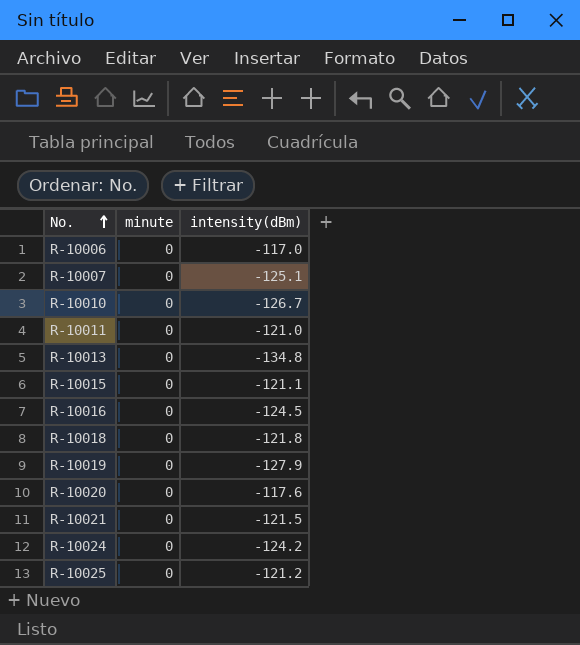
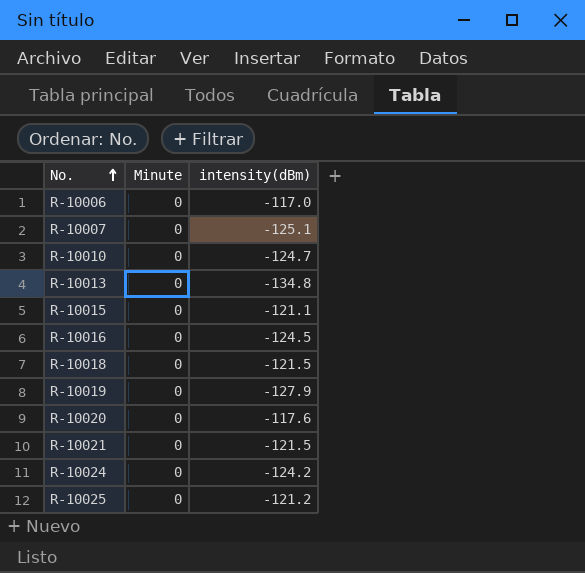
column name: minute -> Minute
row R-10011: 0 | -121.0 -> none
R-10010 | intensity(dBm): -126.7 -> -124.7
R-10018 | intensity(dBm): -121.8 -> -121.5

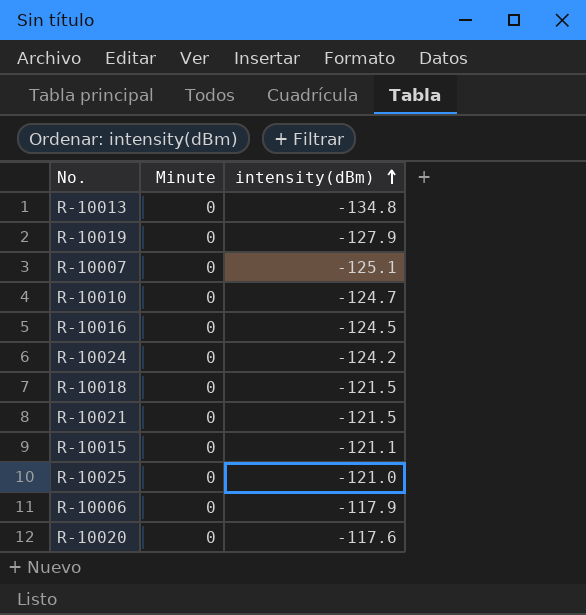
row order: No. ascending -> intensity(dBm) ascending
R-10025 | intensity(dBm): -121.2 -> -121.0
R-10006 | intensity(dBm): -117.0 -> -117.9

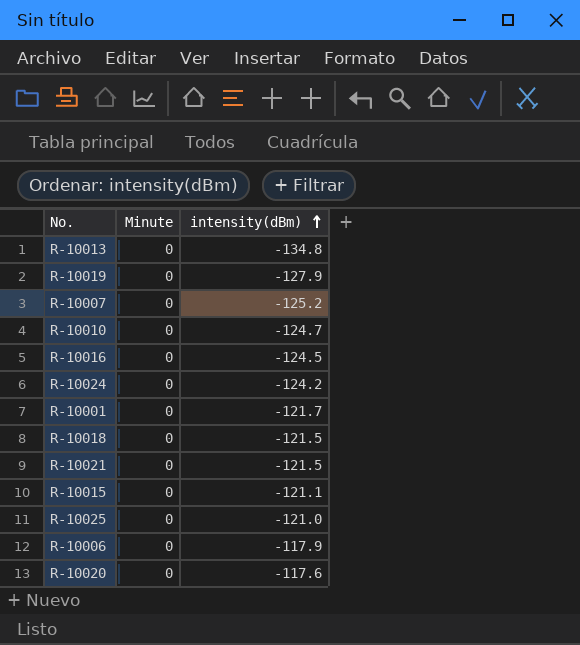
R-10007 | intensity(dBm): -125.1 -> -125.2
row R-10001: none -> 0 | -121.7

